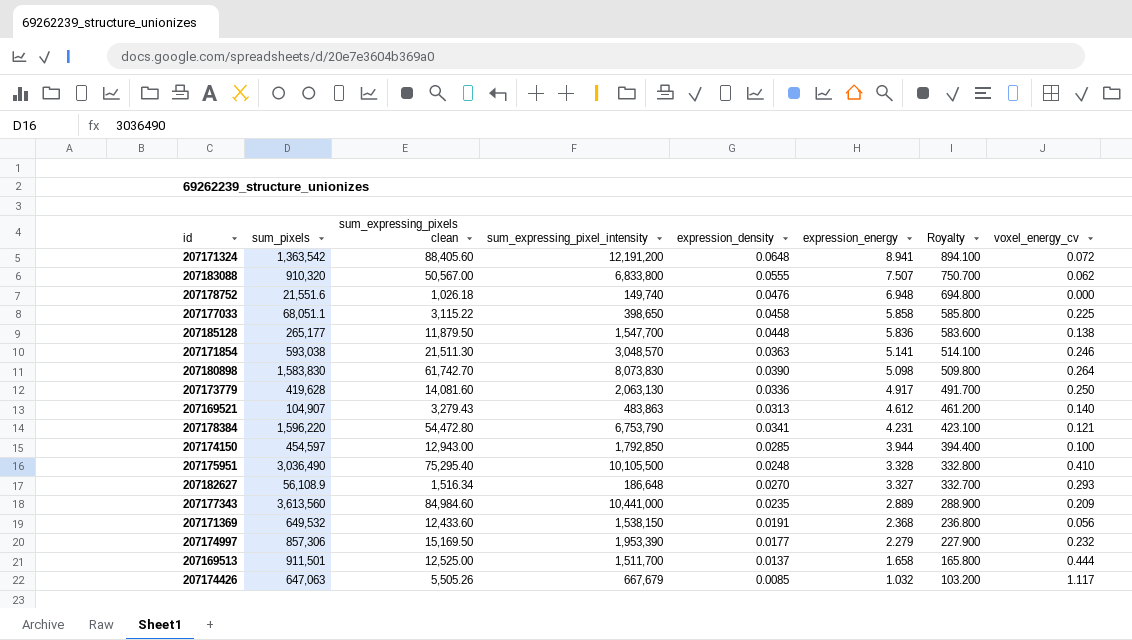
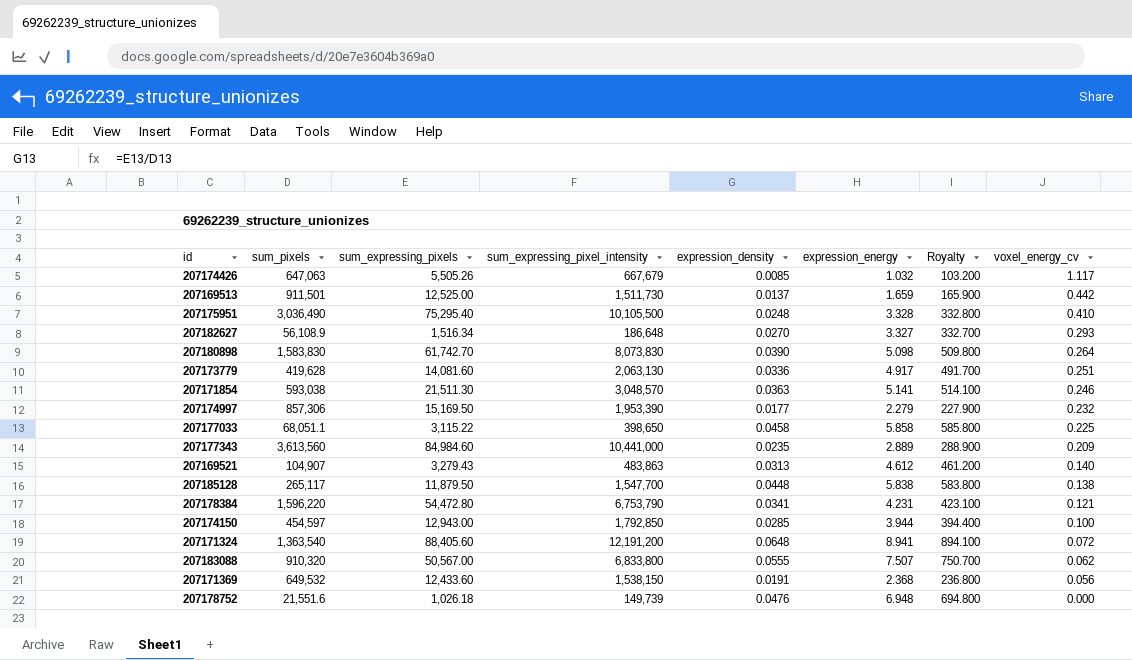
row order: expression_energy descending -> voxel_energy_cv descending
column name: sum_expressing_pixels clean -> sum_expressing_pixels
207169513 | sum_expressing_pixel_intensity: 1,511,700 -> 1,511,730
207169513 | expression_energy: 1.658 -> 1.659
207169513 | Royalty: 165.800 -> 165.900
207169513 | voxel_energy_cv: 0.444 -> 0.442
207173779 | voxel_energy_cv: 0.250 -> 0.251
207185128 | sum_pixels: 265,177 -> 265,117
207185128 | expression_energy: 5.836 -> 5.838
207185128 | Royalty: 583.600 -> 583.800
207171324 | sum_pixels: 1,363,542 -> 1,363,540
207178752 | sum_expressing_pixel_intensity: 149,740 -> 149,739

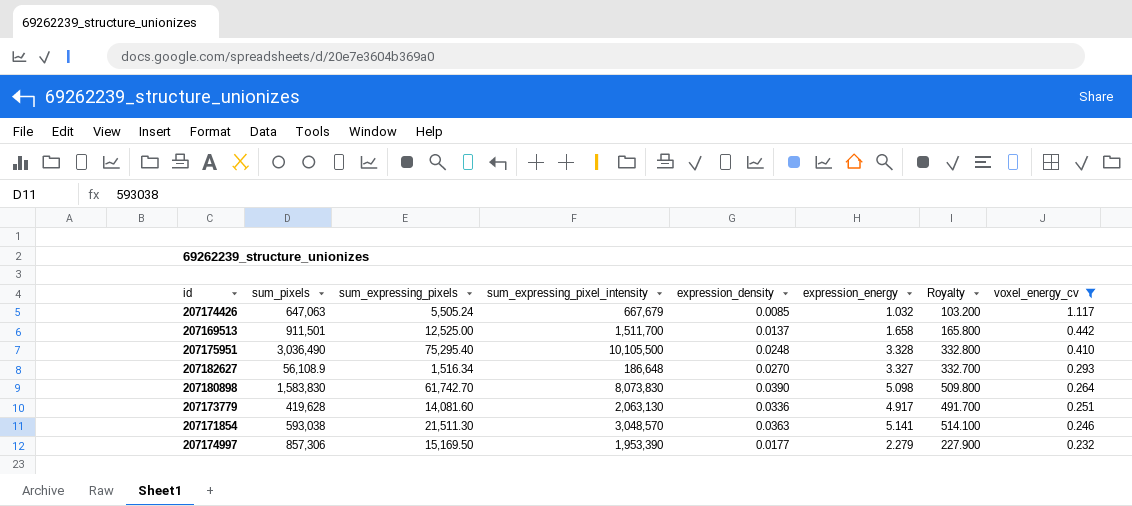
filter: none -> voxel_energy_cv >= 0.232
207174426 | sum_expressing_pixels: 5,505.26 -> 5,505.24
207169513 | sum_expressing_pixel_intensity: 1,511,730 -> 1,511,700
207169513 | expression_energy: 1.659 -> 1.658
207169513 | Royalty: 165.900 -> 165.800

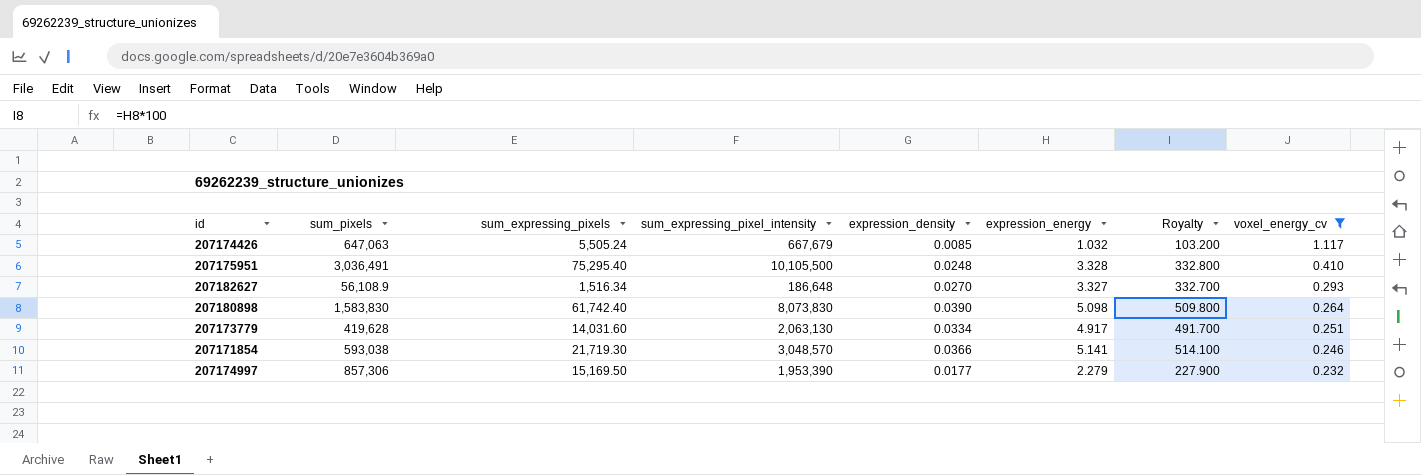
row 207169513: 911,501 | 12,525.00 | 1,511,700 | 0.0137 | 1.658 | 165.800 | 0.442 -> none
207175951 | sum_pixels: 3,036,490 -> 3,036,491
207180898 | sum_expressing_pixels: 61,742.70 -> 61,742.40
207173779 | sum_expressing_pixels: 14,081.60 -> 14,031.60
207173779 | expression_density: 0.0336 -> 0.0334
207171854 | sum_expressing_pixels: 21,511.30 -> 21,719.30
207171854 | expression_density: 0.0363 -> 0.0366

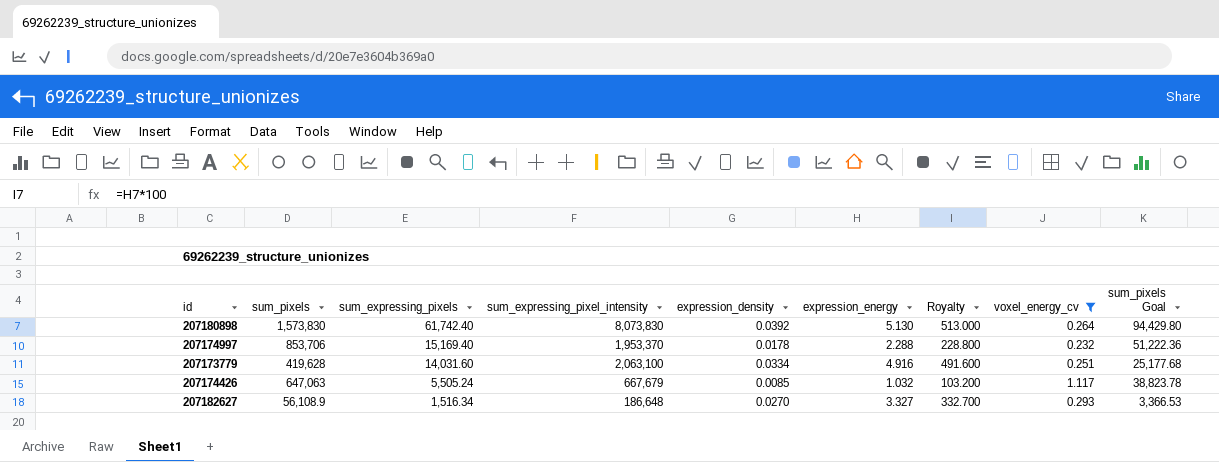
row order: voxel_energy_cv descending -> sum_expressing_pixels descending
column sum_pixels Goal | formula: none -> [sum_pixels] * 0.06
row 207175951: 3,036,491 | 75,295.40 | 10,105,500 | 0.0248 | 3.328 | 332.800 | 0.410 -> none
row 207171854: 593,038 | 21,719.30 | 3,048,570 | 0.0366 | 5.141 | 514.100 | 0.246 -> none
207180898 | sum_pixels: 1,583,830 -> 1,573,830
207180898 | expression_density: 0.0390 -> 0.0392
207180898 | expression_energy: 5.098 -> 5.130
207180898 | Royalty: 509.800 -> 513.000
207174997 | sum_pixels: 857,306 -> 853,706
207174997 | sum_expressing_pixels: 15,169.50 -> 15,169.40
207174997 | sum_expressing_pixel_intensity: 1,953,390 -> 1,953,370
207174997 | expression_density: 0.0177 -> 0.0178
207174997 | expression_energy: 2.279 -> 2.288
207174997 | Royalty: 227.900 -> 228.800
207173779 | sum_expressing_pixel_intensity: 2,063,130 -> 2,063,100
207173779 | expression_energy: 4.917 -> 4.916
207173779 | Royalty: 491.700 -> 491.600

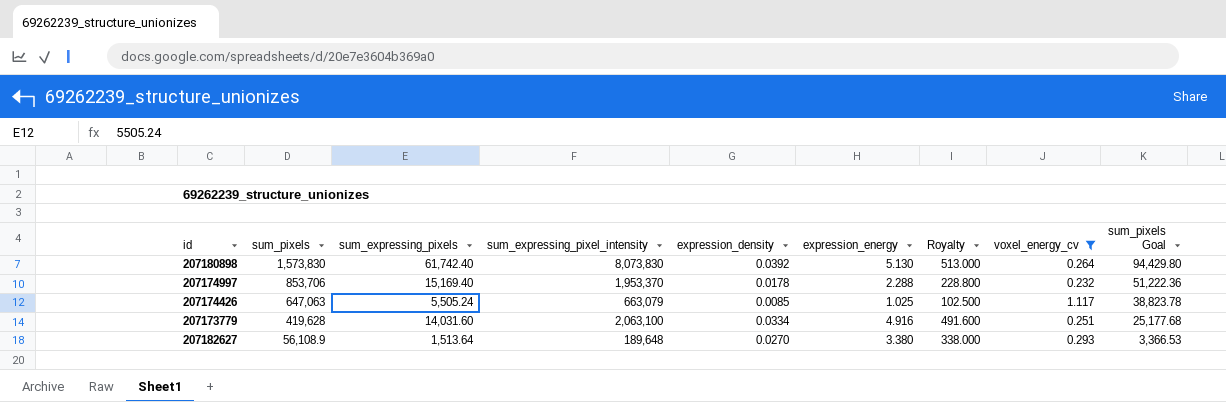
row order: sum_expressing_pixels descending -> sum_pixels descending
207174426 | sum_expressing_pixel_intensity: 667,679 -> 663,079
207174426 | expression_energy: 1.032 -> 1.025
207174426 | Royalty: 103.200 -> 102.500
207182627 | sum_expressing_pixels: 1,516.34 -> 1,513.64
207182627 | sum_expressing_pixel_intensity: 186,648 -> 189,648
207182627 | expression_energy: 3.327 -> 3.380
207182627 | Royalty: 332.700 -> 338.000

